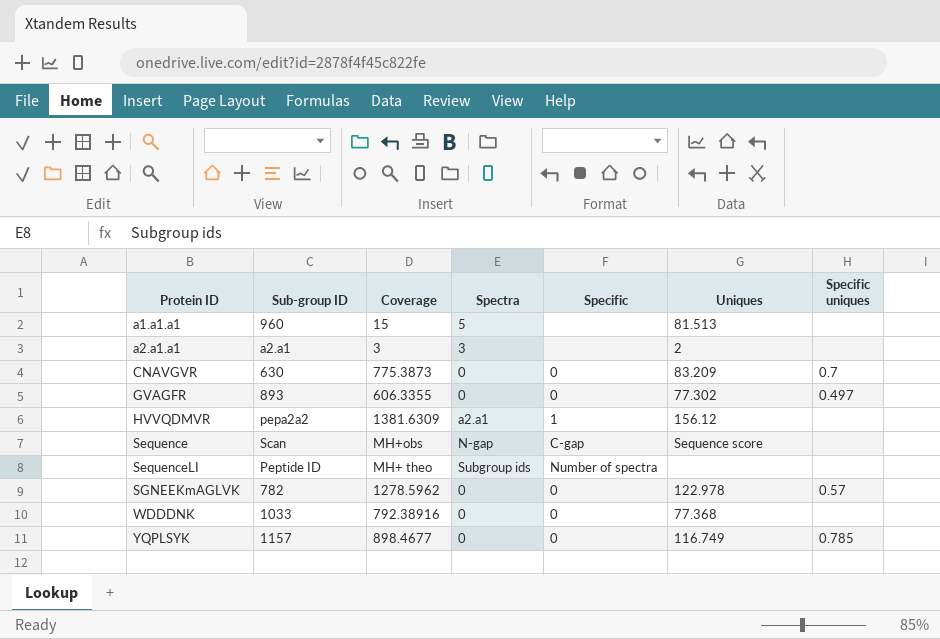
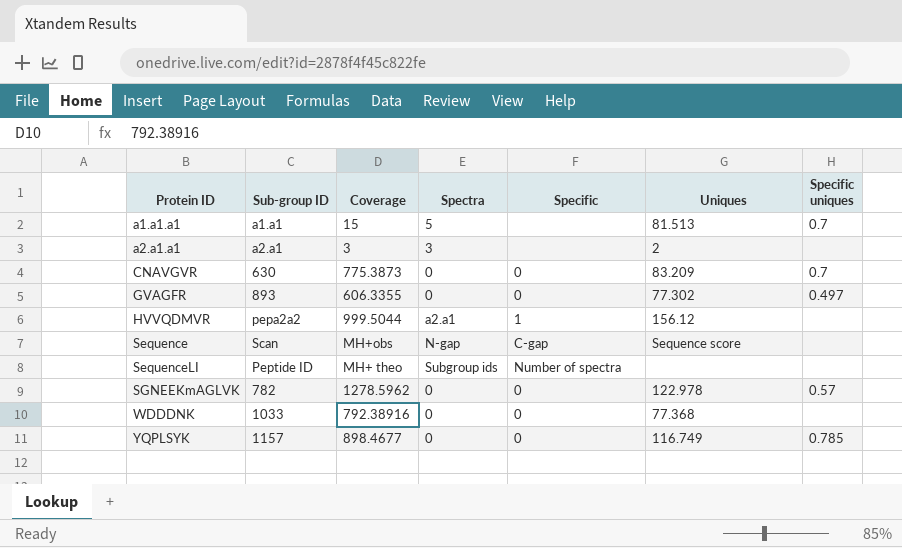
a1.a1.a1 | Sub-group ID: 960 -> a1.a1
a1.a1.a1 | Specific uniques: none -> 0.7
HVVQDMVR | Coverage: 1381.6309 -> 999.5044

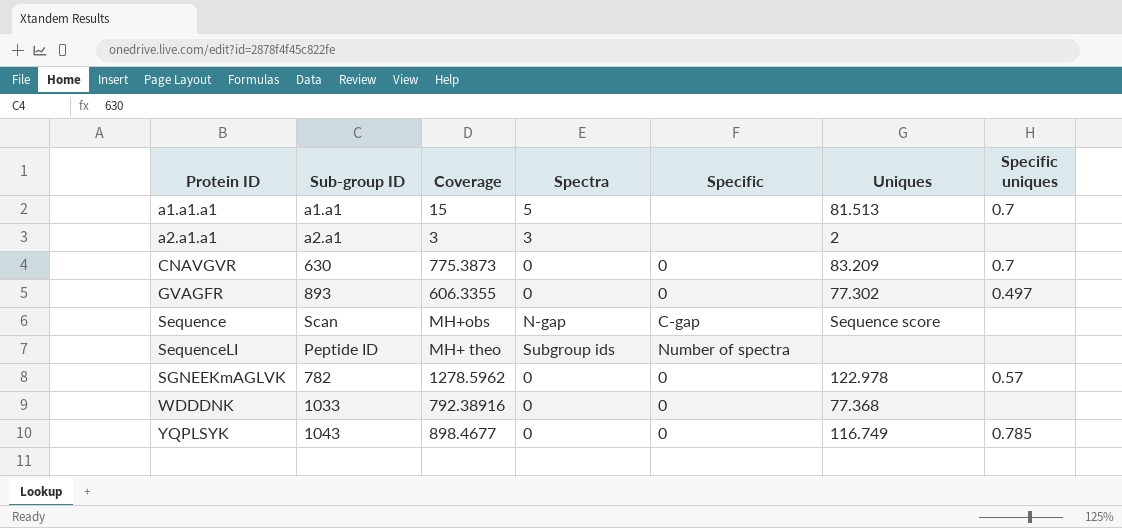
row HVVQDMVR: pepa2a2 | 999.5044 | a2.a1 | 1 | 156.12 | none -> none
YQPLSYK | Sub-group ID: 1157 -> 1043

